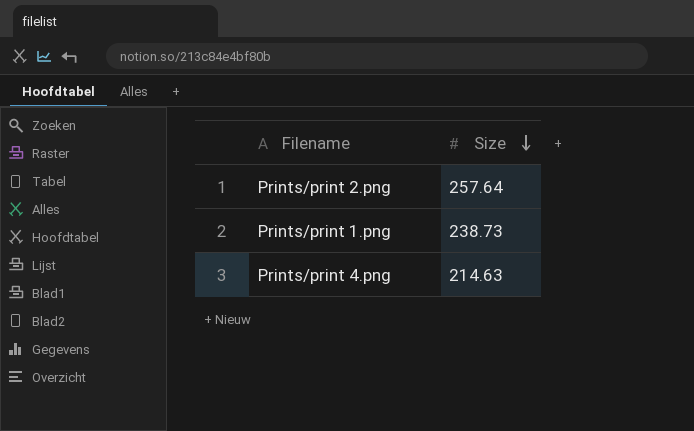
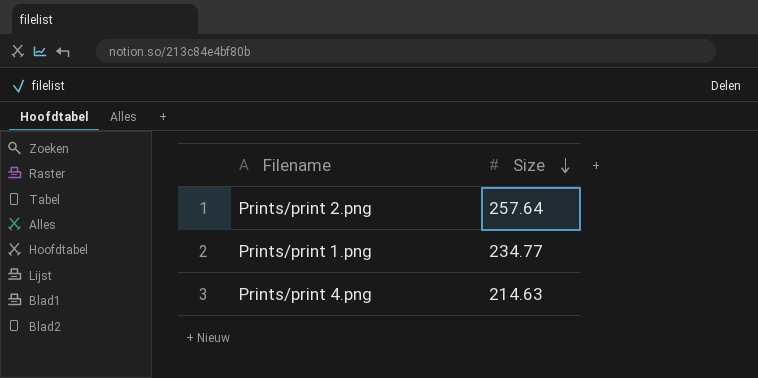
Prints/print 1.png | Size: 238.73 -> 234.77

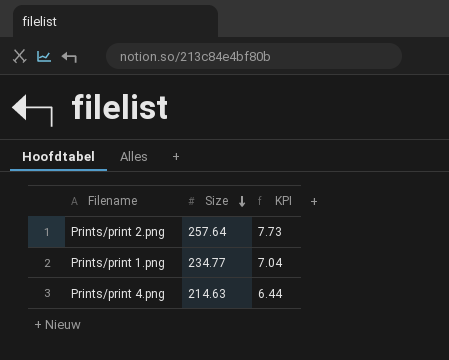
column KPI | formula: none -> [Size] * 0.03

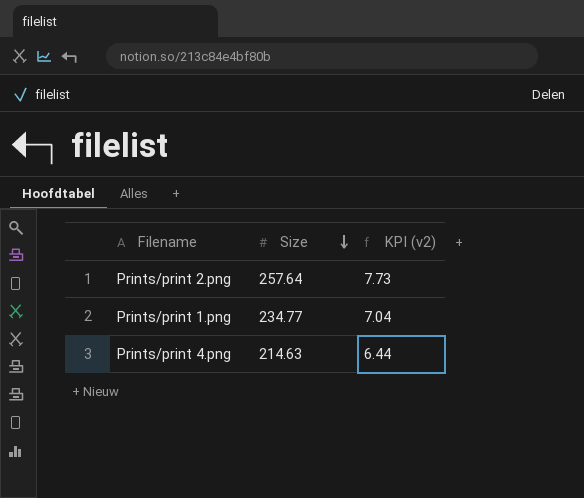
column name: KPI -> KPI (v2)

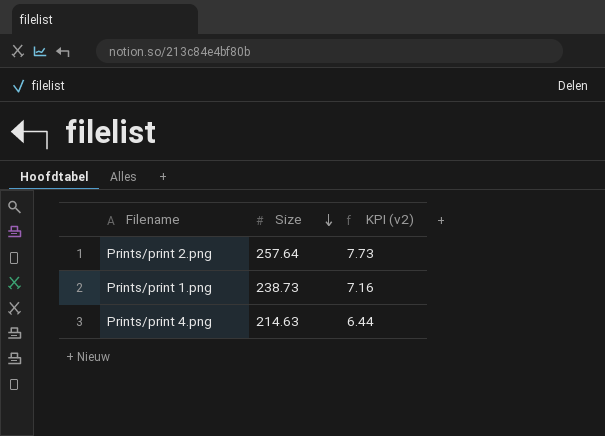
Prints/print 1.png | Size: 234.77 -> 238.73
Prints/print 1.png | KPI (v2): 7.04 -> 7.16

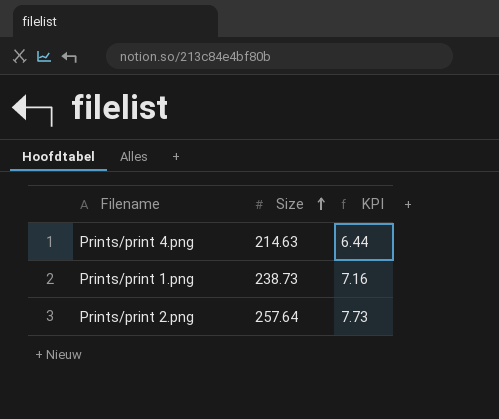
row order: Size descending -> Size ascending
column name: KPI (v2) -> KPI

